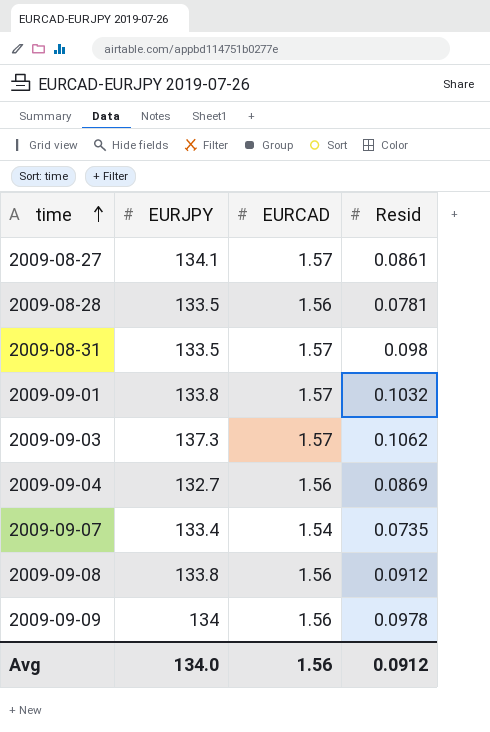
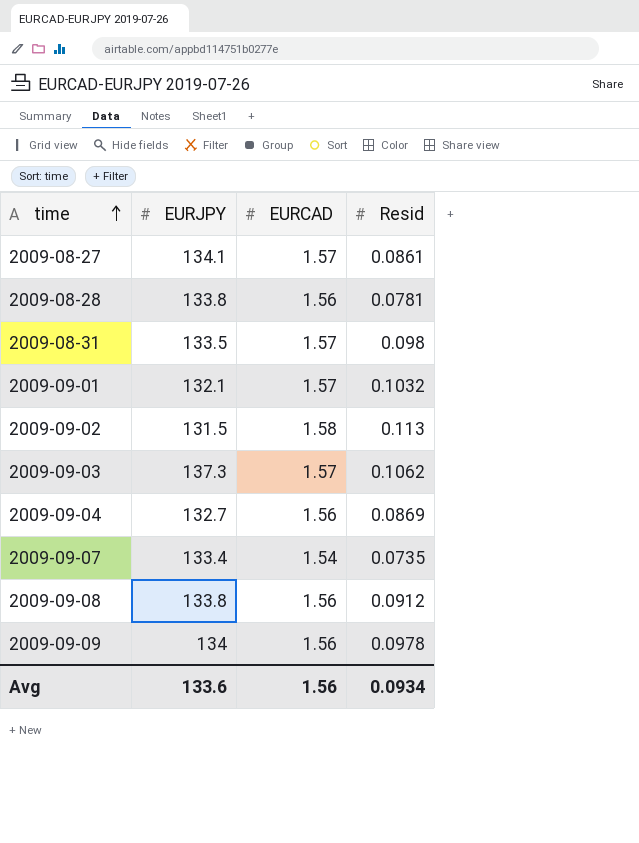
2009-08-28 | EURJPY: 133.5 -> 133.8
2009-09-01 | EURJPY: 133.8 -> 132.1
row 2009-09-02: none -> 131.5 | 1.58 | 0.113
Avg | EURJPY: 134.0 -> 133.6
Avg | Resid: 0.0912 -> 0.0934

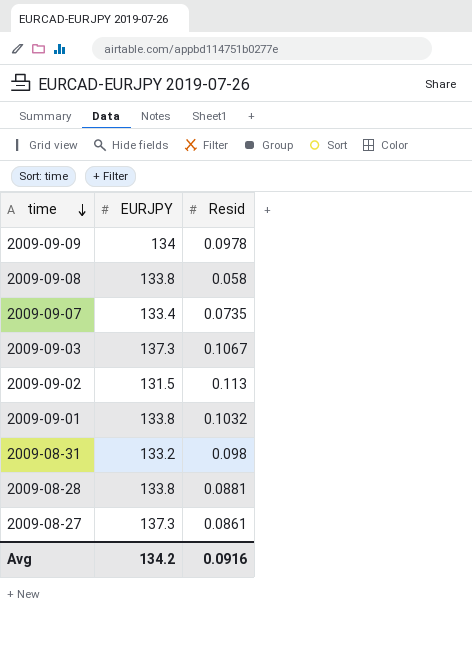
row order: time ascending -> time descending
column EURCAD | position: 3 -> none
row 2009-09-04: 132.7 | 1.56 | 0.0869 -> none
2009-09-08 | Resid: 0.0912 -> 0.058
2009-09-03 | Resid: 0.1062 -> 0.1067
2009-09-01 | EURJPY: 132.1 -> 133.8
2009-08-31 | EURJPY: 133.5 -> 133.2
2009-08-28 | Resid: 0.0781 -> 0.0881
2009-08-27 | EURJPY: 134.1 -> 137.3
Avg | EURJPY: 133.6 -> 134.2
Avg | Resid: 0.0934 -> 0.0916

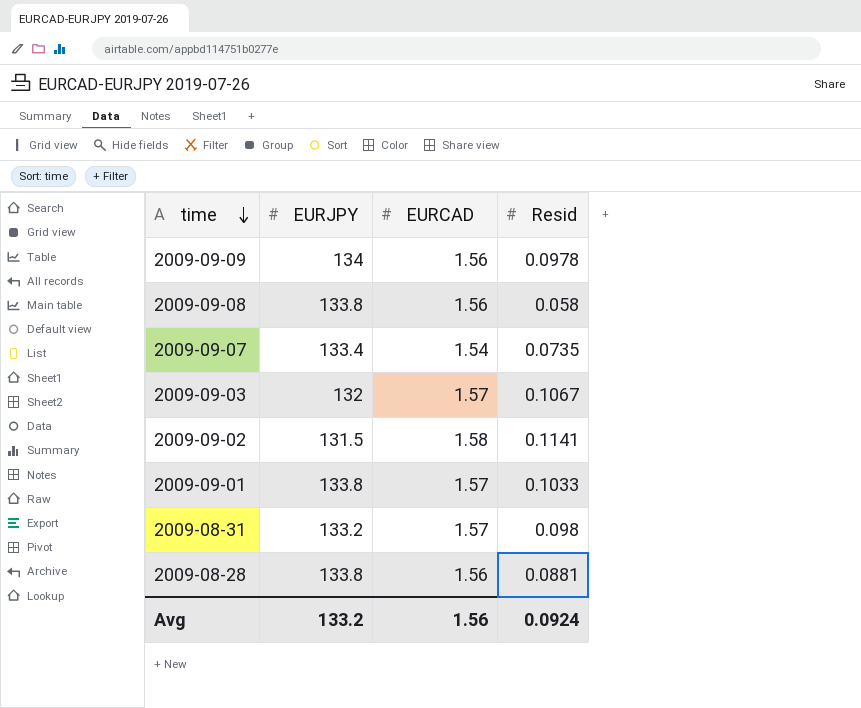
column EURCAD | position: none -> 3
row 2009-08-27: 137.3 | 0.0861 -> none
2009-09-03 | EURJPY: 137.3 -> 132
2009-09-02 | Resid: 0.113 -> 0.1141
2009-09-01 | Resid: 0.1032 -> 0.1033
Avg | EURJPY: 134.2 -> 133.2
Avg | Resid: 0.0916 -> 0.0924

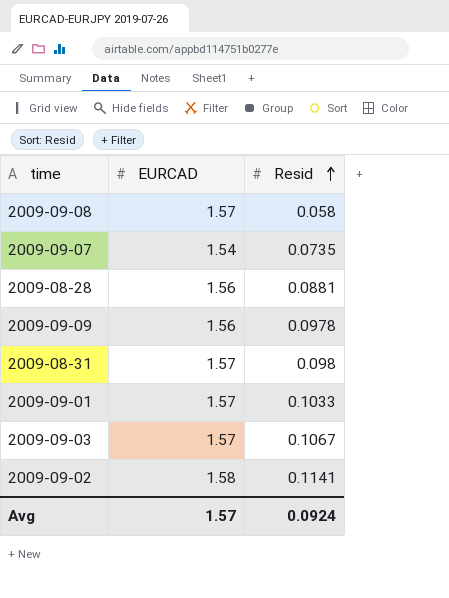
row order: time descending -> Resid ascending
column EURJPY | position: 2 -> none
2009-09-08 | EURCAD: 1.56 -> 1.57
Avg | EURCAD: 1.56 -> 1.57

